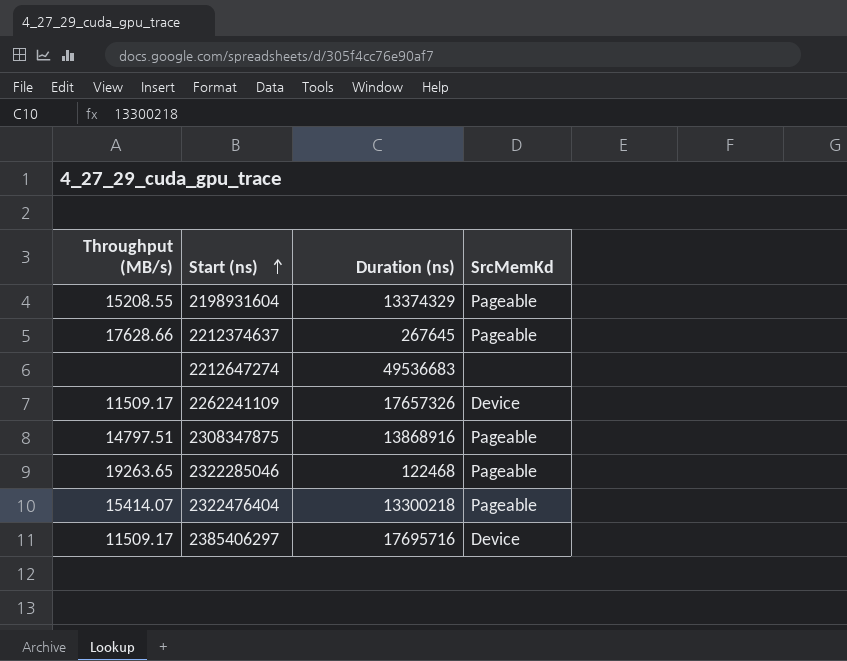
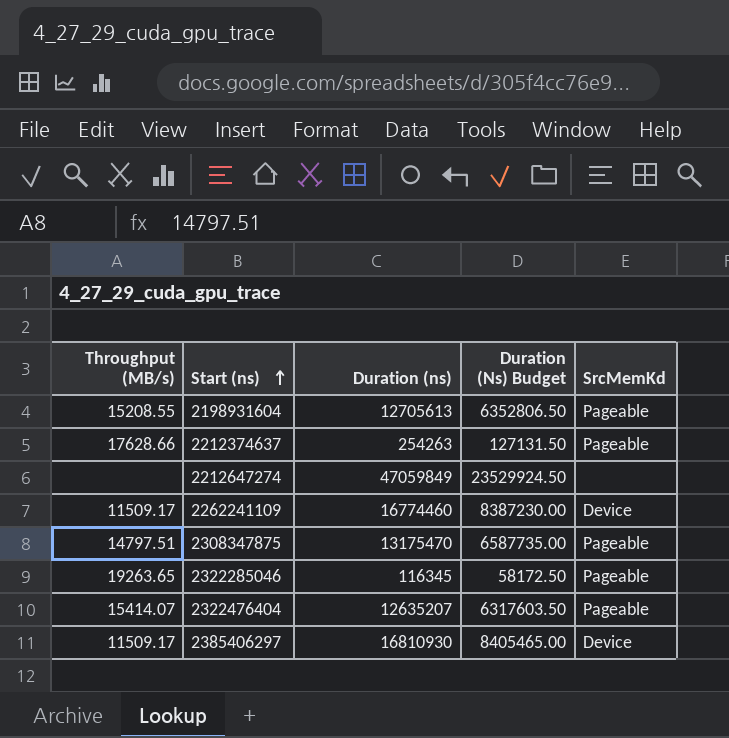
column Duration (Ns) Budget | formula: none -> [Duration (ns)] * 0.5
2198931604 | Duration (ns): 13374329 -> 12705613
2212374637 | Duration (ns): 267645 -> 254263
2212647274 | Duration (ns): 49536683 -> 47059849
2262241109 | Duration (ns): 17657326 -> 16774460
2308347875 | Duration (ns): 13868916 -> 13175470
2322285046 | Duration (ns): 122468 -> 116345
2322476404 | Duration (ns): 13300218 -> 12635207
2385406297 | Duration (ns): 17695716 -> 16810930

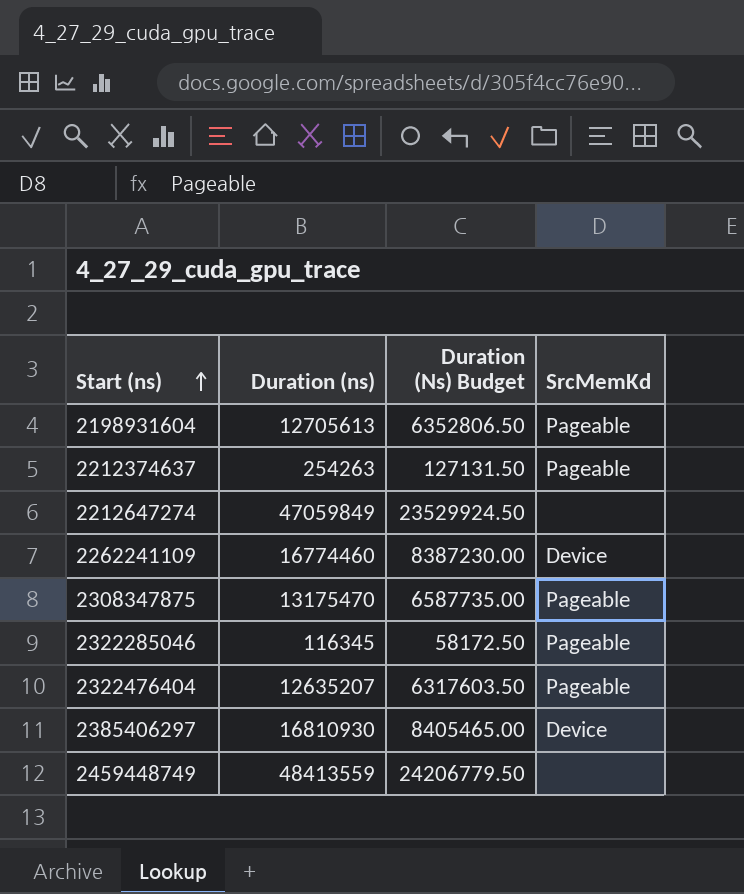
column Throughput (MB/s) | position: 1 -> none
row 2459448749: none -> 48413559 | 24206779.50 | none

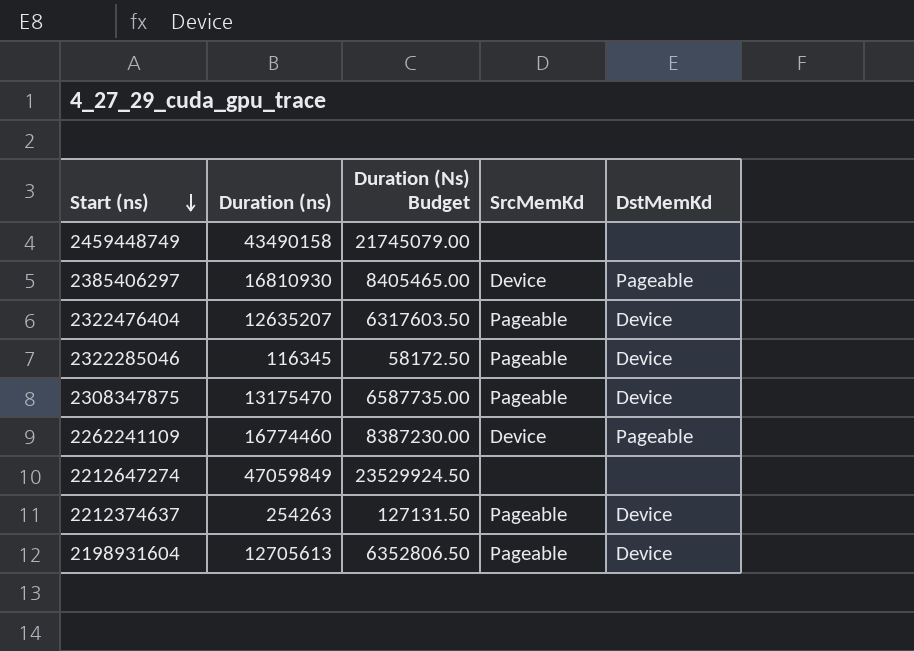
row order: Start (ns) ascending -> Start (ns) descending
column DstMemKd | position: none -> 5
2459448749 | Duration (ns): 48413559 -> 43490158
2459448749 | Duration (Ns) Budget: 24206779.50 -> 21745079.00

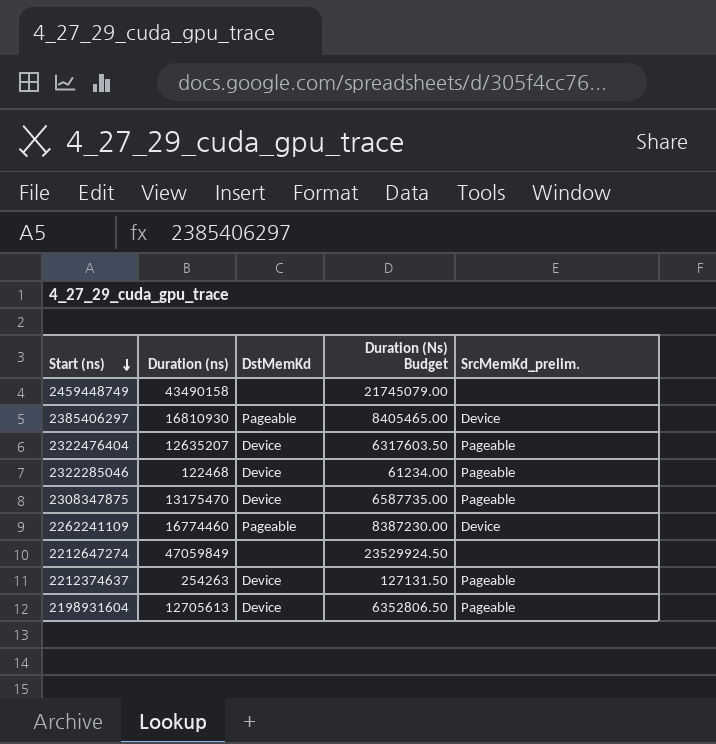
column DstMemKd | position: 5 -> 3
column name: SrcMemKd -> SrcMemKd_prelim.
2322285046 | Duration (ns): 116345 -> 122468
2322285046 | Duration (Ns) Budget: 58172.50 -> 61234.00

